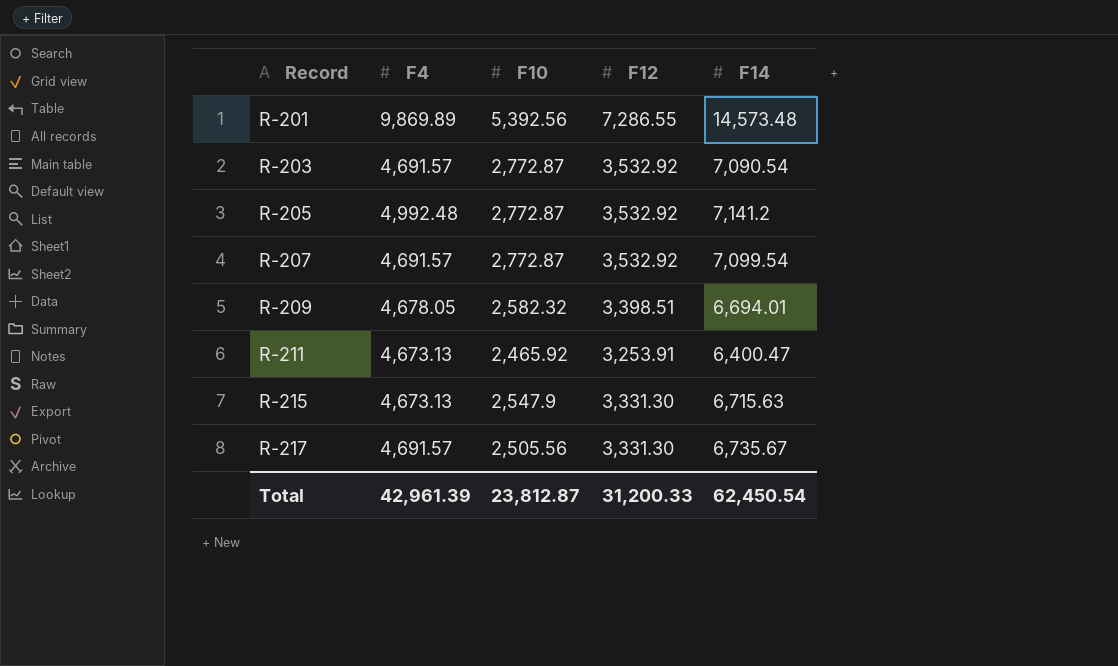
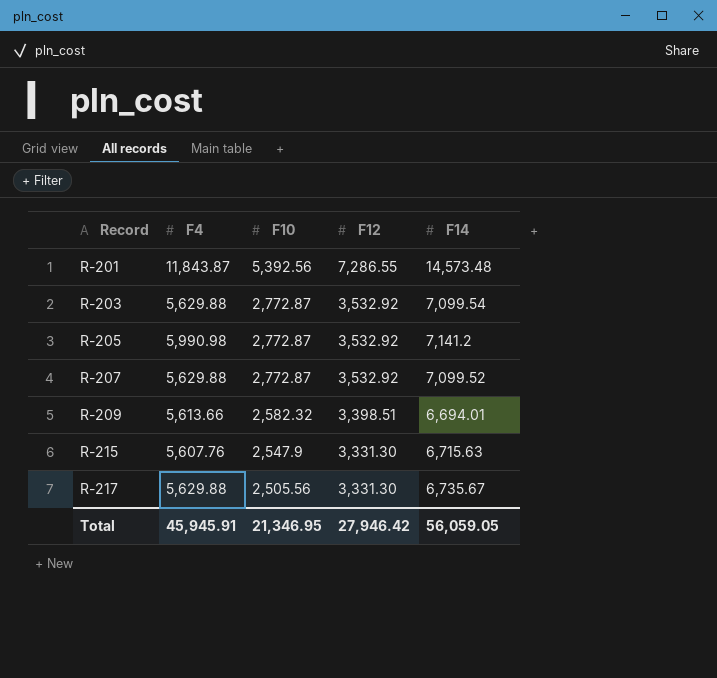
row R-211: 4,673.13 | 2,465.92 | 3,253.91 | 6,400.47 -> none
R-201 | F4: 9,869.89 -> 11,843.87
R-203 | F4: 4,691.57 -> 5,629.88
R-203 | F14: 7,090.54 -> 7,099.54
R-205 | F4: 4,992.48 -> 5,990.98
R-207 | F4: 4,691.57 -> 5,629.88
R-207 | F14: 7,099.54 -> 7,099.52
R-209 | F4: 4,678.05 -> 5,613.66
R-215 | F4: 4,673.13 -> 5,607.76
R-217 | F4: 4,691.57 -> 5,629.88
Total | F4: 42,961.39 -> 45,945.91
Total | F10: 23,812.87 -> 21,346.95
Total | F12: 31,200.33 -> 27,946.42
Total | F14: 62,450.54 -> 56,059.05

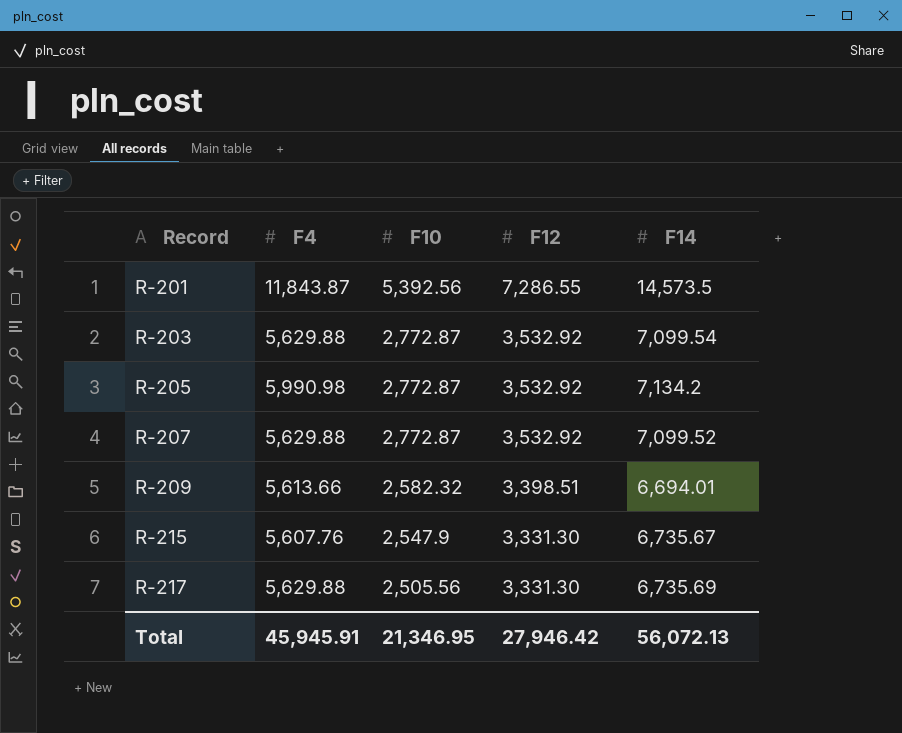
R-201 | F14: 14,573.48 -> 14,573.5
R-205 | F14: 7,141.2 -> 7,134.2
R-215 | F14: 6,715.63 -> 6,735.67
R-217 | F14: 6,735.67 -> 6,735.69
Total | F14: 56,059.05 -> 56,072.13

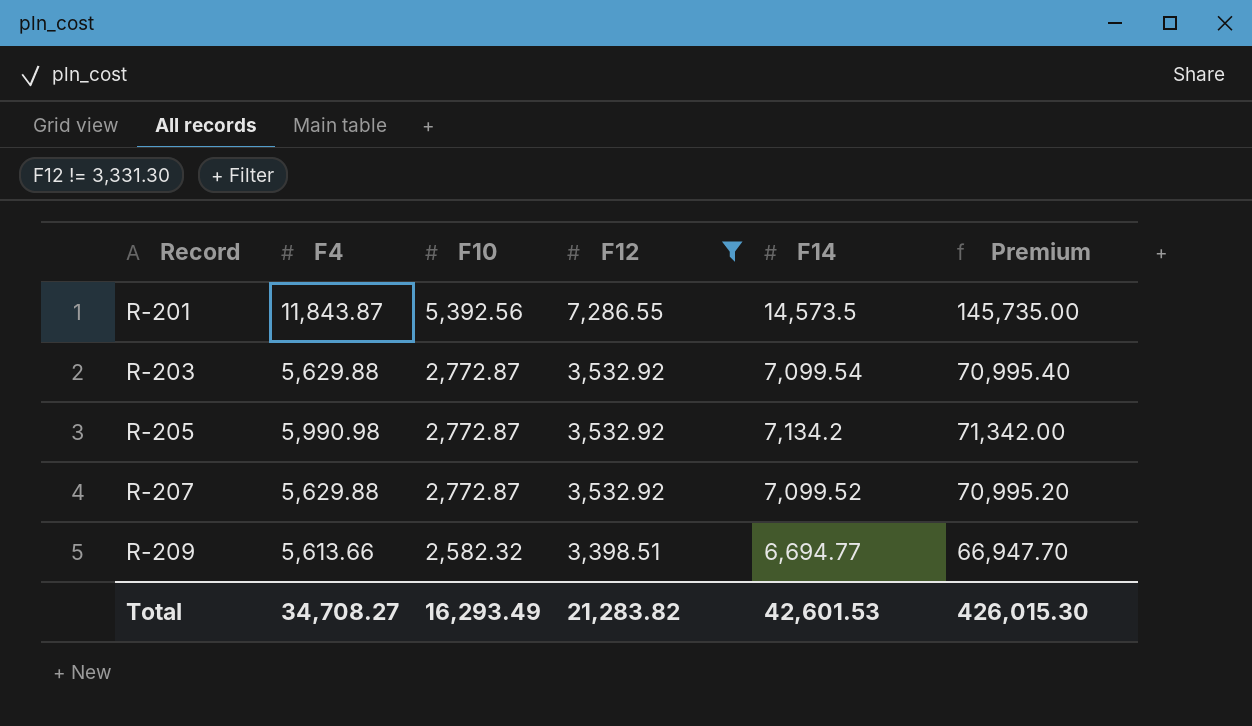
filter: none -> F12 != 3,331.30
column Premium | formula: none -> [F14] * 10
R-209 | F14: 6,694.01 -> 6,694.77
Total | F4: 45,945.91 -> 34,708.27
Total | F10: 21,346.95 -> 16,293.49
Total | F12: 27,946.42 -> 21,283.82
Total | F14: 56,072.13 -> 42,601.53

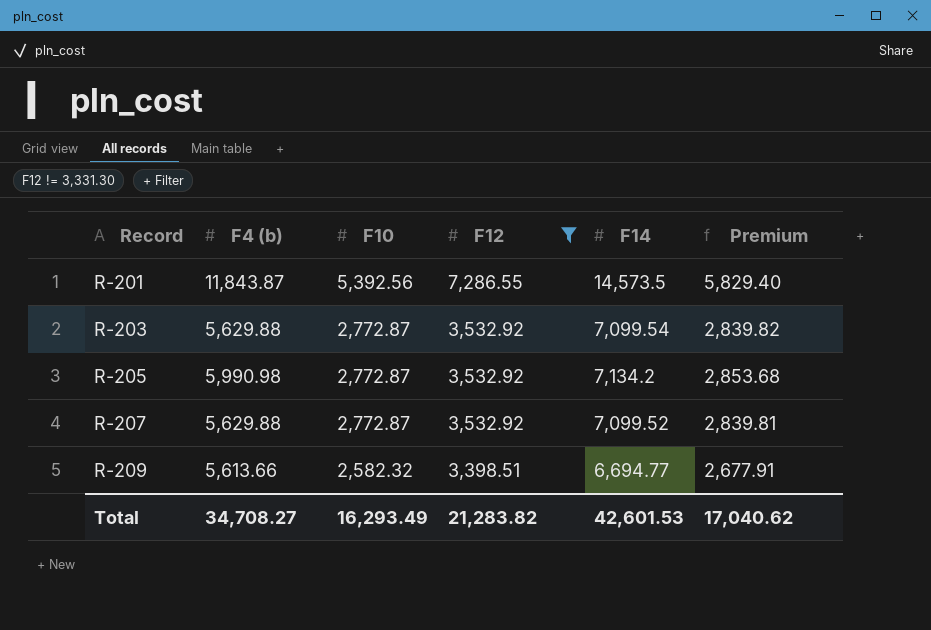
column name: F4 -> F4 (b)
column Premium | formula: [F14] * 10 -> [F14] * 0.4
Total | Premium: 426,015.30 -> 17,040.62

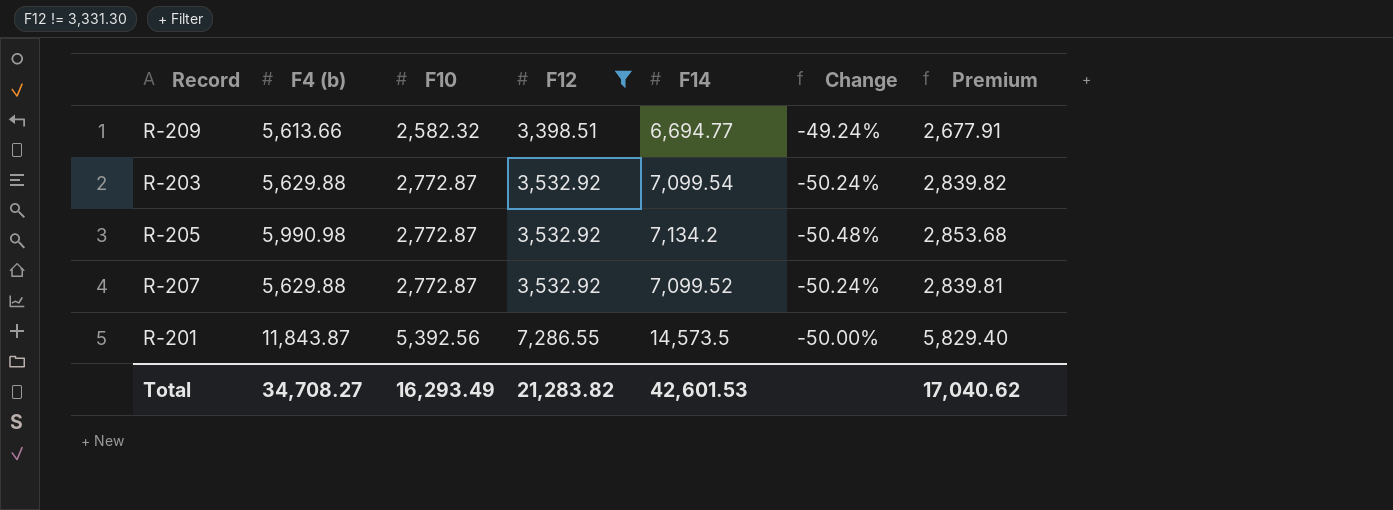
row order: Record ascending -> F10 ascending
column Change | formula: none -> ([F12] - [F14]) / [F14]

